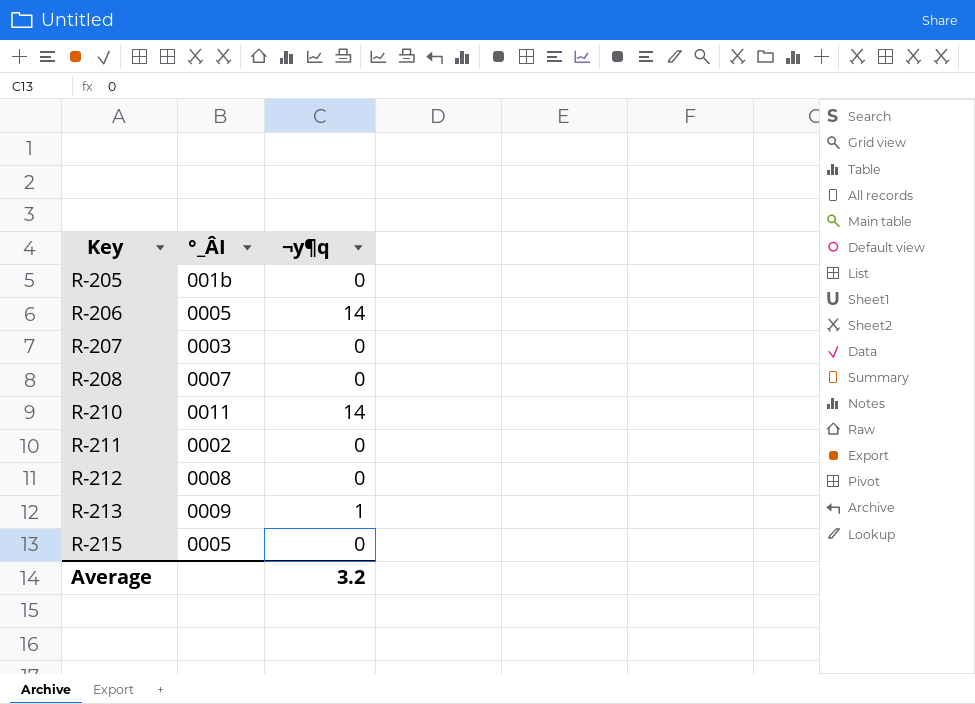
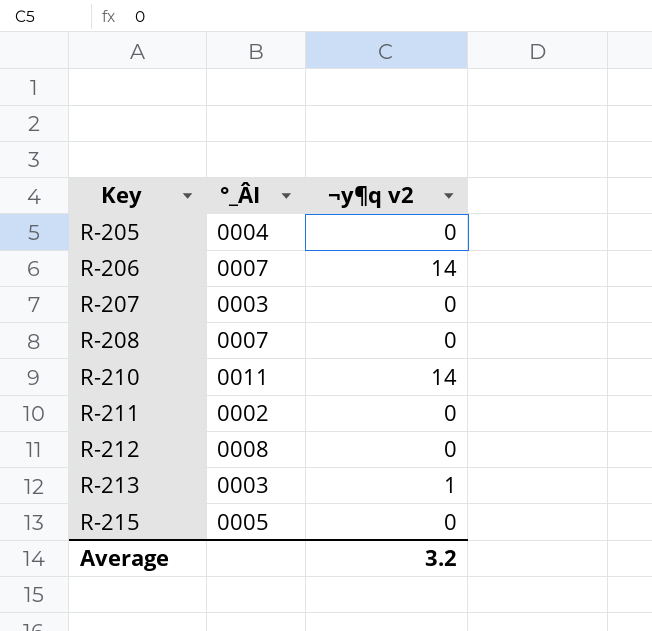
column name: ¬y¶q -> ¬y¶q v2
R-205 | °_ÂI: 001b -> 0004
R-206 | °_ÂI: 0005 -> 0007
R-213 | °_ÂI: 0009 -> 0003

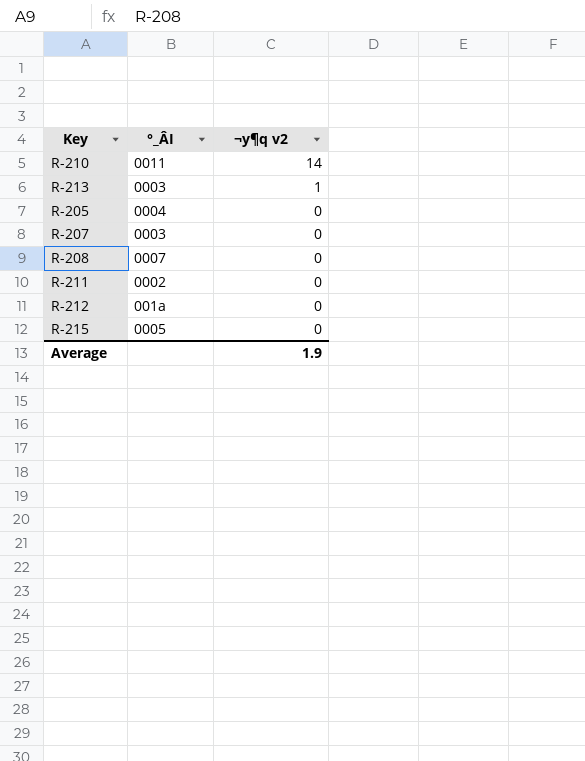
row order: Key ascending -> ¬y¶q v2 descending
row R-206: 0007 | 14 -> none
R-212 | °_ÂI: 0008 -> 001a
Average | ¬y¶q v2: 3.2 -> 1.9

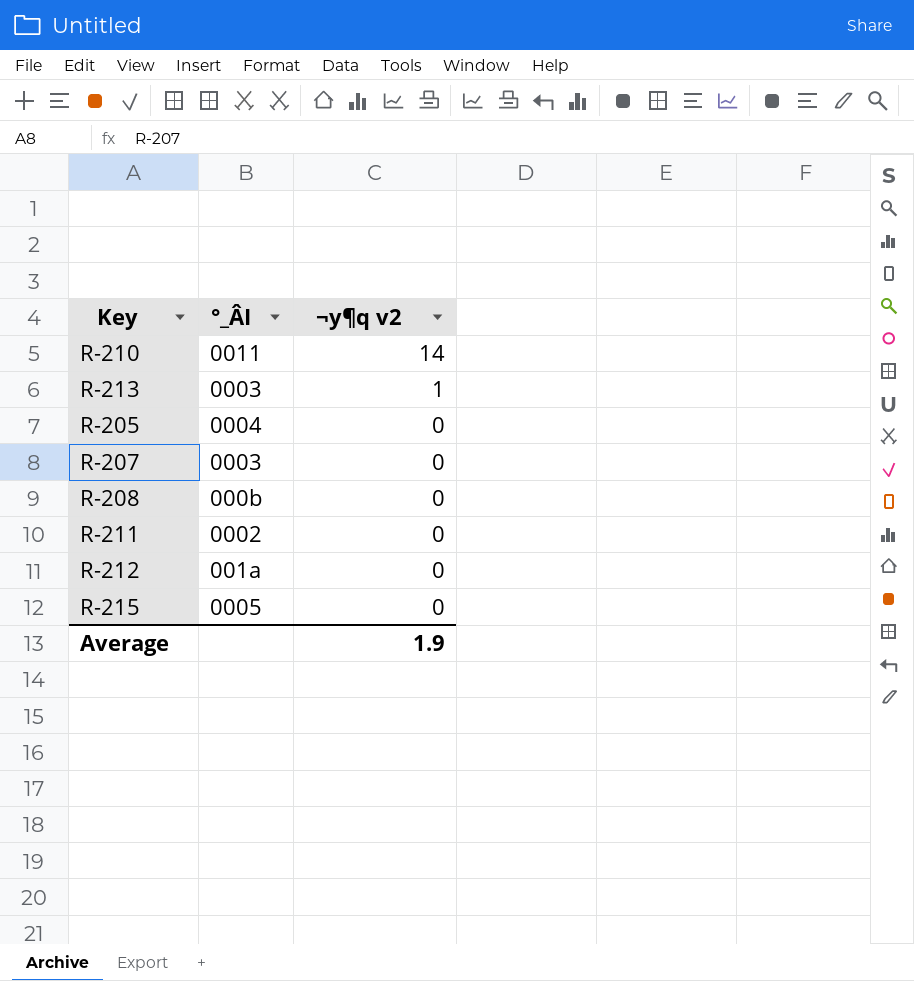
R-208 | °_ÂI: 0007 -> 000b

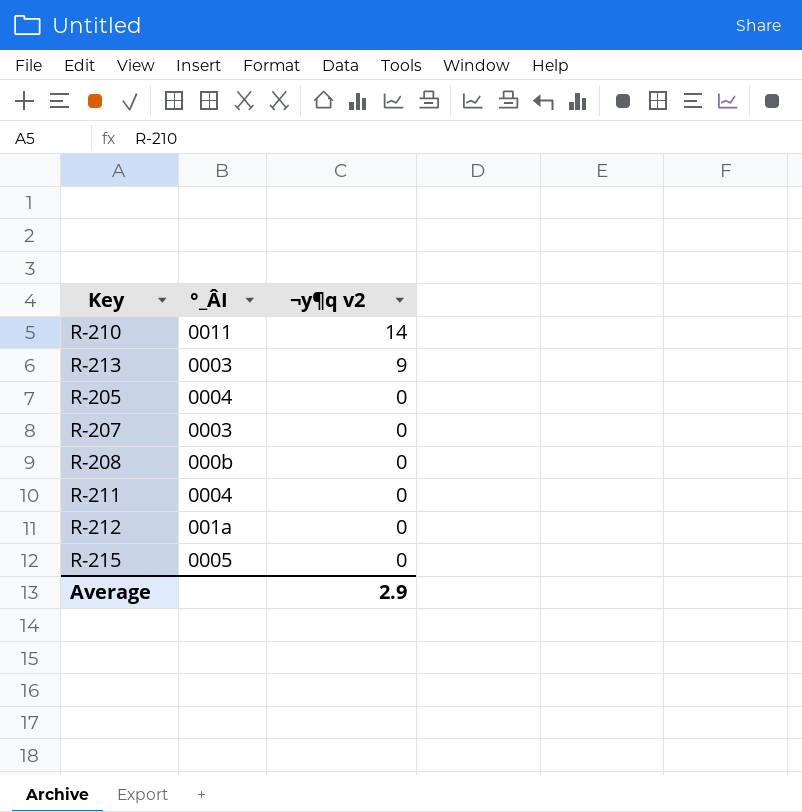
R-213 | ¬y¶q v2: 1 -> 9
R-211 | °_ÂI: 0002 -> 0004
Average | ¬y¶q v2: 1.9 -> 2.9

